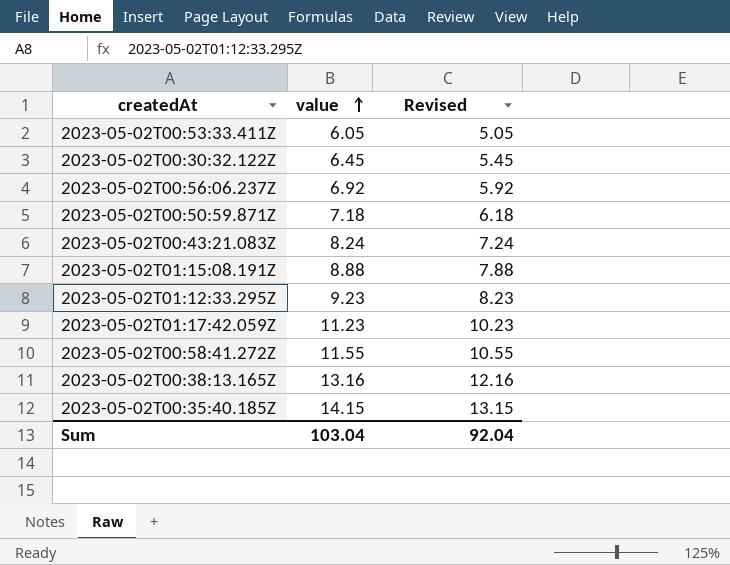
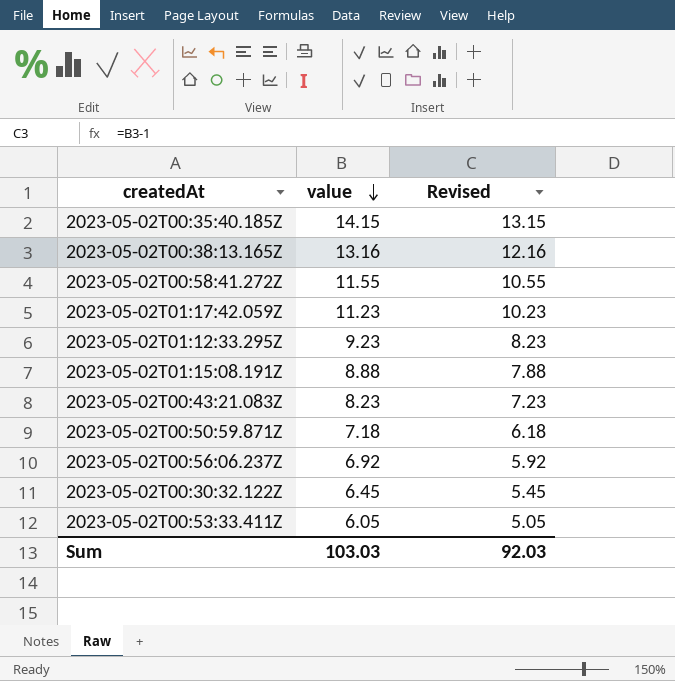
row order: value ascending -> value descending
2023-05-02T00:43:21.083Z | value: 8.24 -> 8.23
2023-05-02T00:43:21.083Z | Revised: 7.24 -> 7.23
Sum | value: 103.04 -> 103.03
Sum | Revised: 92.04 -> 92.03

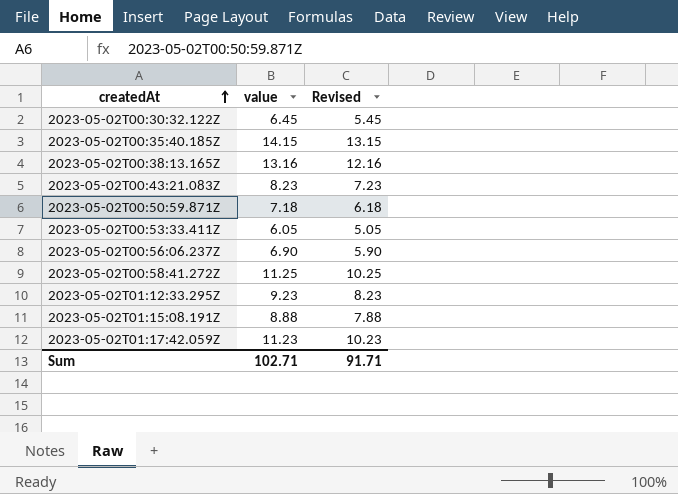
row order: value descending -> createdAt ascending
2023-05-02T00:56:06.237Z | value: 6.92 -> 6.90
2023-05-02T00:56:06.237Z | Revised: 5.92 -> 5.90
2023-05-02T00:58:41.272Z | value: 11.55 -> 11.25
2023-05-02T00:58:41.272Z | Revised: 10.55 -> 10.25
Sum | value: 103.03 -> 102.71
Sum | Revised: 92.03 -> 91.71

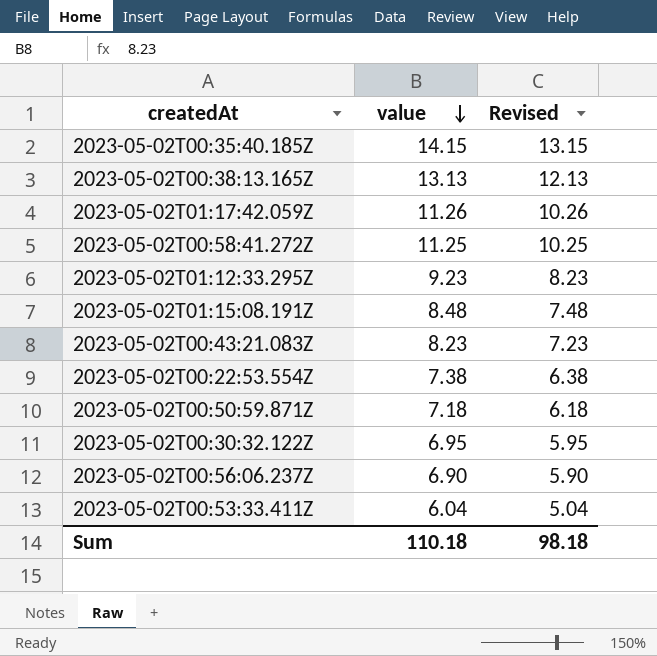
row order: createdAt ascending -> value descending
2023-05-02T00:38:13.165Z | value: 13.16 -> 13.13
2023-05-02T00:38:13.165Z | Revised: 12.16 -> 12.13
2023-05-02T01:17:42.059Z | value: 11.23 -> 11.26
2023-05-02T01:17:42.059Z | Revised: 10.23 -> 10.26
2023-05-02T01:15:08.191Z | value: 8.88 -> 8.48
2023-05-02T01:15:08.191Z | Revised: 7.88 -> 7.48
row 2023-05-02T00:22:53.554Z: none -> 7.38 | 6.38
2023-05-02T00:30:32.122Z | value: 6.45 -> 6.95
2023-05-02T00:30:32.122Z | Revised: 5.45 -> 5.95
2023-05-02T00:53:33.411Z | value: 6.05 -> 6.04
2023-05-02T00:53:33.411Z | Revised: 5.05 -> 5.04
Sum | value: 102.71 -> 110.18
Sum | Revised: 91.71 -> 98.18

